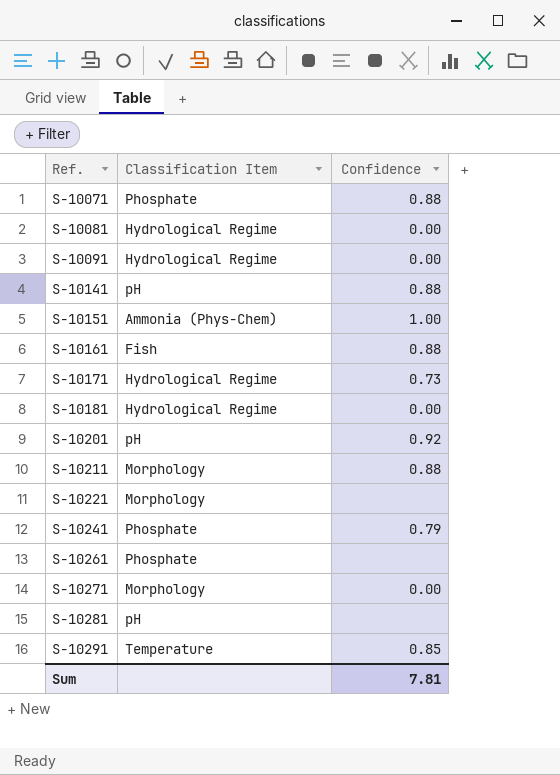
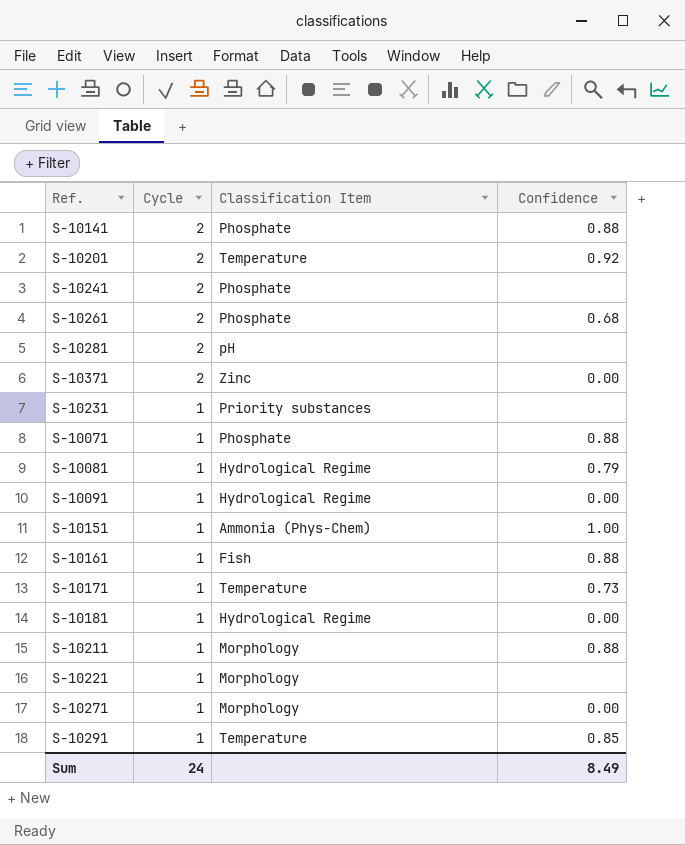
row order: Ref. ascending -> Cycle descending
column Cycle | position: none -> 2
S-10141 | Classification Item: pH -> Phosphate
S-10201 | Classification Item: pH -> Temperature
S-10241 | Confidence: 0.79 -> none
S-10261 | Confidence: none -> 0.68
row S-10371: none -> 2 | Zinc | 0.00
row S-10231: none -> 1 | Priority substances | none
S-10081 | Confidence: 0.00 -> 0.79
S-10171 | Classification Item: Hydrological Regime -> Temperature
Sum | Confidence: 7.81 -> 8.49

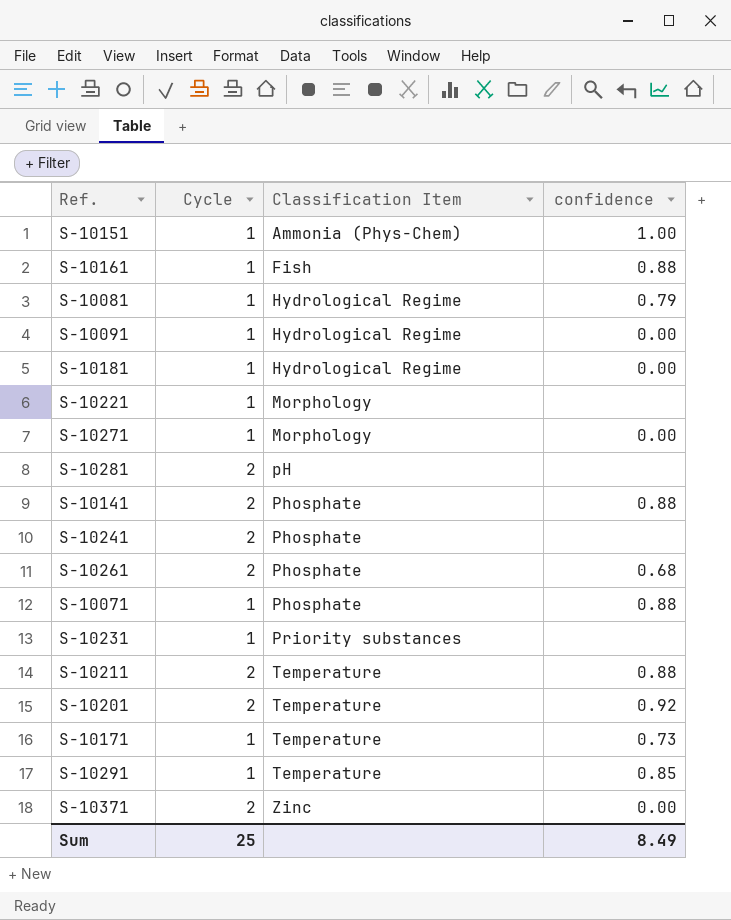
row order: Cycle descending -> Classification Item ascending
column name: Confidence -> confidence
S-10211 | Cycle: 1 -> 2
S-10211 | Classification Item: Morphology -> Temperature
Sum | Cycle: 24 -> 25

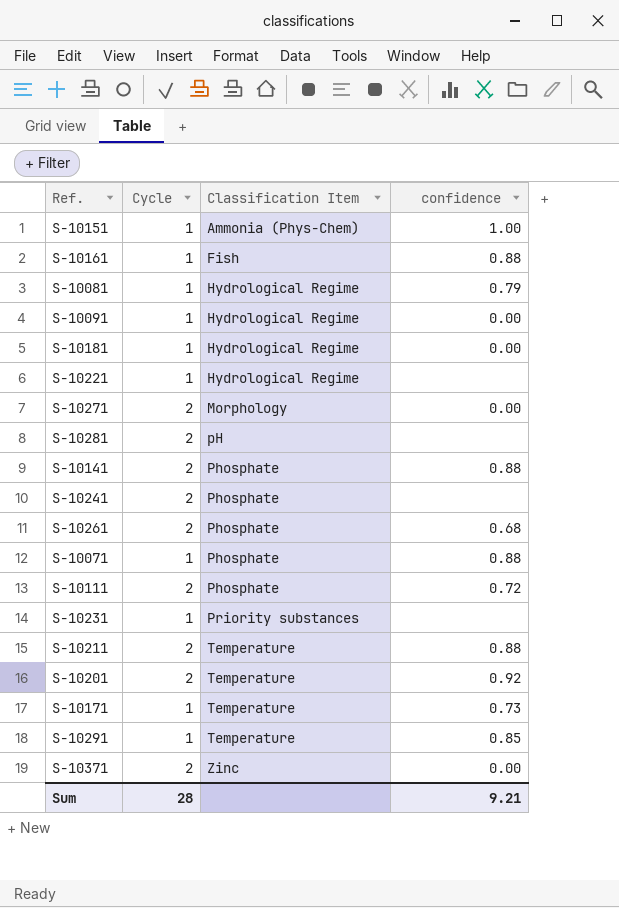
S-10221 | Classification Item: Morphology -> Hydrological Regime
S-10271 | Cycle: 1 -> 2
row S-10111: none -> 2 | Phosphate | 0.72
Sum | Cycle: 25 -> 28
Sum | confidence: 8.49 -> 9.21

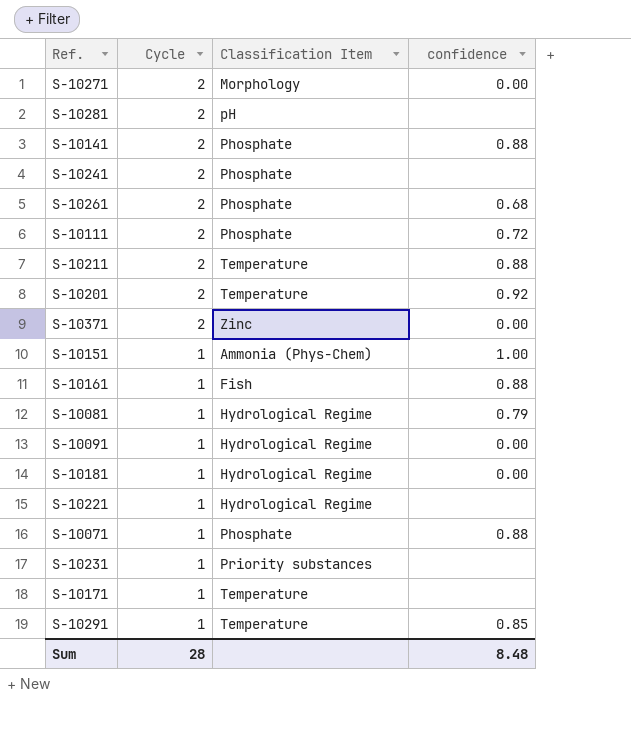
row order: Classification Item ascending -> Cycle descending
S-10171 | confidence: 0.73 -> none
Sum | confidence: 9.21 -> 8.48

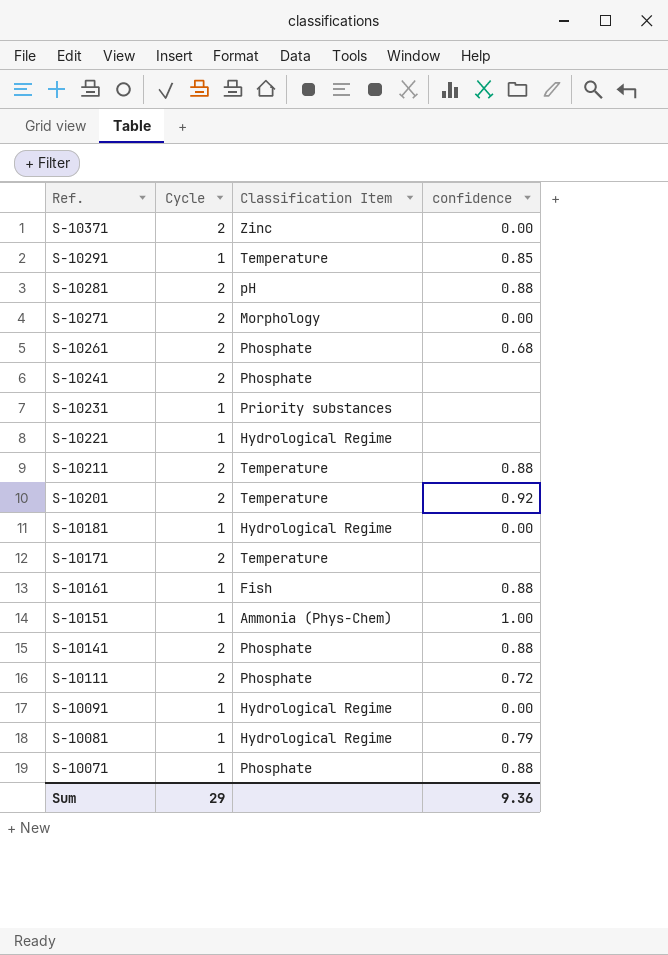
row order: Cycle descending -> Ref. descending
S-10281 | confidence: none -> 0.88
S-10171 | Cycle: 1 -> 2
Sum | Cycle: 28 -> 29
Sum | confidence: 8.48 -> 9.36

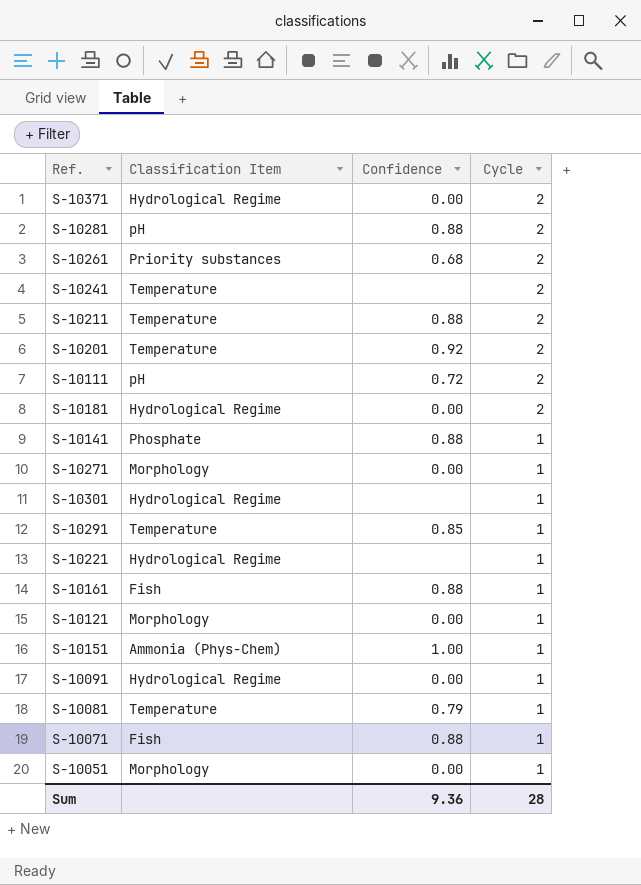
row order: Ref. descending -> Cycle descending
column name: confidence -> Confidence
column Cycle | position: 2 -> 4
row S-10231: 1 | Priority substances | none -> none
row S-10171: 2 | Temperature | none -> none
S-10371 | Classification Item: Zinc -> Hydrological Regime
S-10261 | Classification Item: Phosphate -> Priority substances
S-10241 | Classification Item: Phosphate -> Temperature
S-10111 | Classification Item: Phosphate -> pH
S-10181 | Cycle: 1 -> 2
S-10141 | Cycle: 2 -> 1
S-10271 | Cycle: 2 -> 1
row S-10301: none -> Hydrological Regime | none | 1
row S-10121: none -> Morphology | 0.00 | 1
S-10081 | Classification Item: Hydrological Regime -> Temperature
S-10071 | Classification Item: Phosphate -> Fish
row S-10051: none -> Morphology | 0.00 | 1
Sum | Cycle: 29 -> 28

